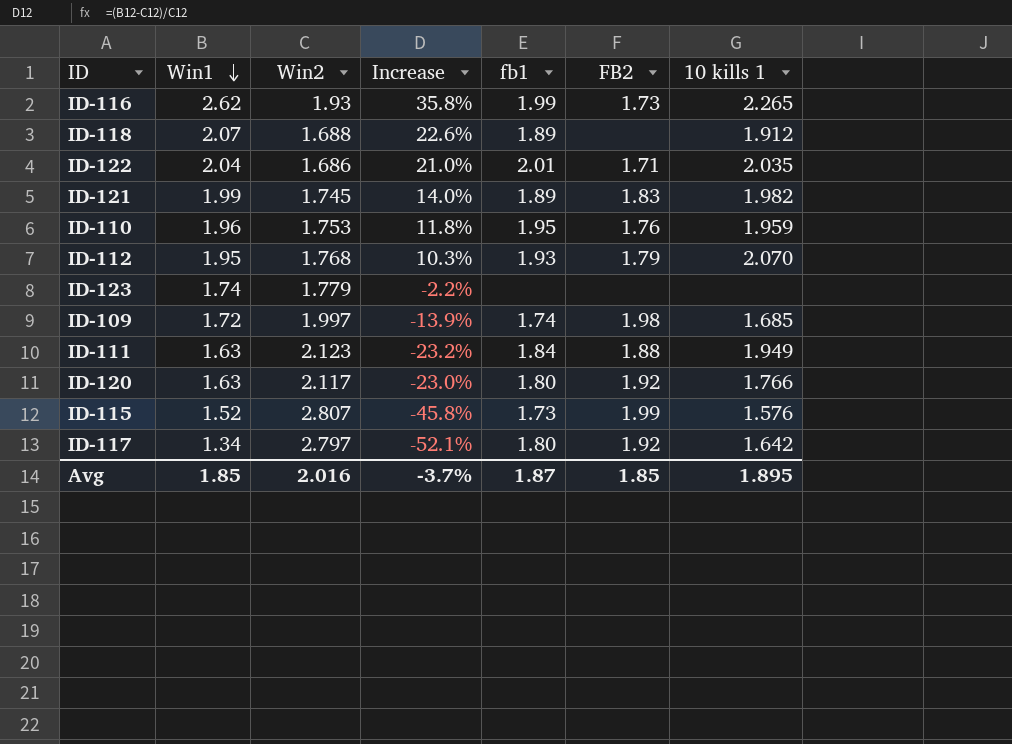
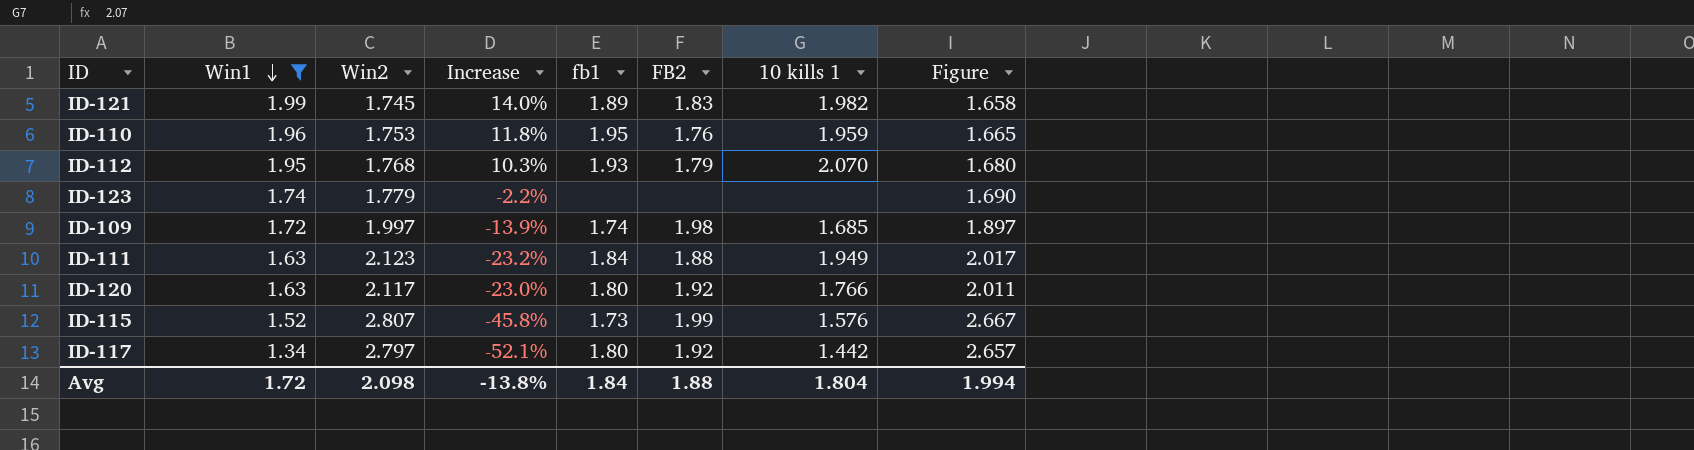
filter: none -> Win1 <= 1.99
column Figure | formula: none -> [Win2] * 0.95
ID-117 | 10 kills 1: 1.642 -> 1.442
Avg | Win1: 1.85 -> 1.72
Avg | Win2: 2.016 -> 2.098
Avg | Increase: -3.7% -> -13.8%
Avg | fb1: 1.87 -> 1.84
Avg | FB2: 1.85 -> 1.88
Avg | 10 kills 1: 1.895 -> 1.804

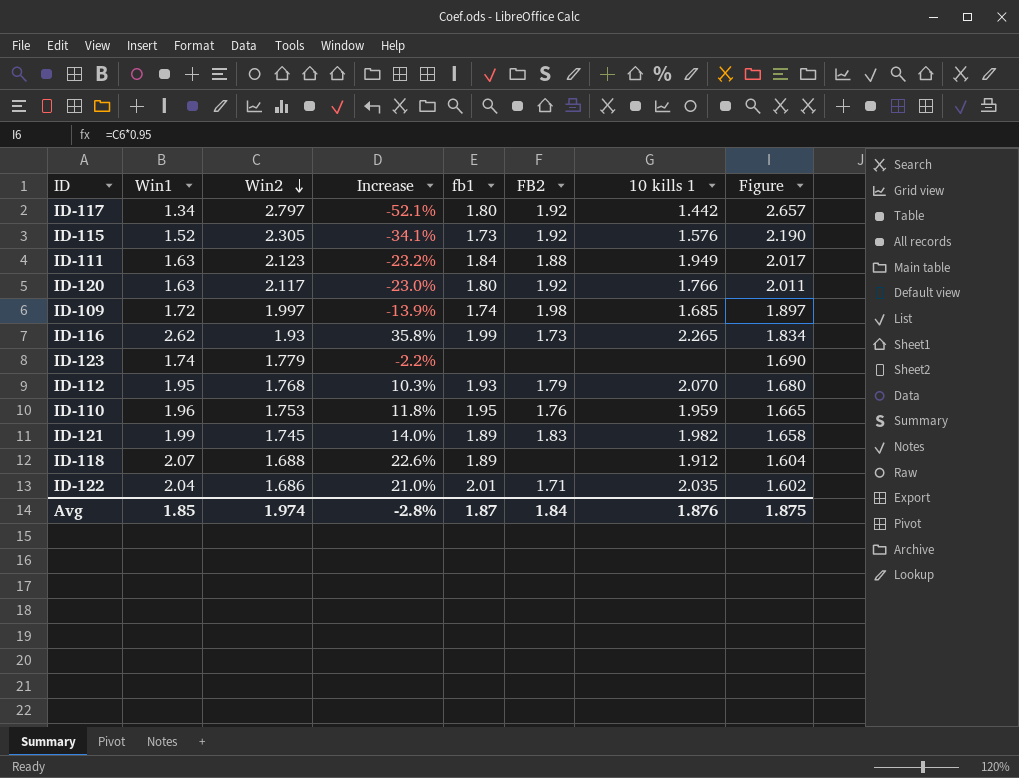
filter: Win1 <= 1.99 -> none
row order: Win1 descending -> Win2 descending
ID-115 | Win2: 2.807 -> 2.305
ID-115 | Increase: -45.8% -> -34.1%
ID-115 | FB2: 1.99 -> 1.92
ID-115 | Figure: 2.667 -> 2.190
Avg | Win1: 1.72 -> 1.85
Avg | Win2: 2.098 -> 1.974
Avg | Increase: -13.8% -> -2.8%
Avg | fb1: 1.84 -> 1.87
Avg | FB2: 1.88 -> 1.84
Avg | 10 kills 1: 1.804 -> 1.876
Avg | Figure: 1.994 -> 1.875

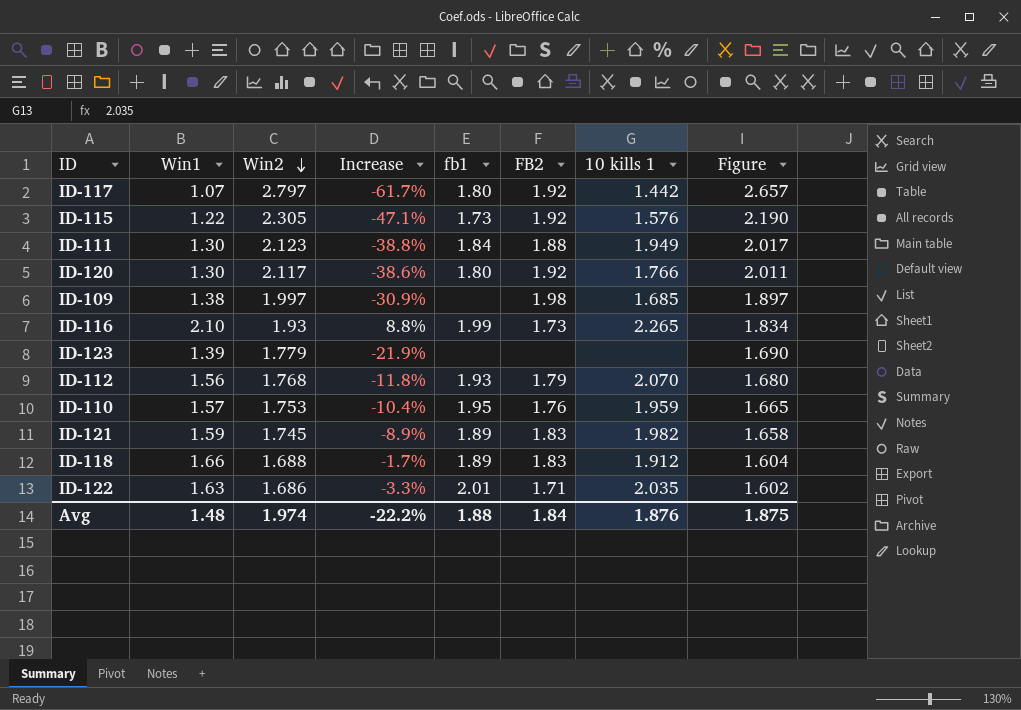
ID-117 | Win1: 1.34 -> 1.07
ID-117 | Increase: -52.1% -> -61.7%
ID-115 | Win1: 1.52 -> 1.22
ID-115 | Increase: -34.1% -> -47.1%
ID-111 | Win1: 1.63 -> 1.30
ID-111 | Increase: -23.2% -> -38.8%
ID-120 | Win1: 1.63 -> 1.30
ID-120 | Increase: -23.0% -> -38.6%
ID-109 | Win1: 1.72 -> 1.38
ID-109 | Increase: -13.9% -> -30.9%
ID-109 | fb1: 1.74 -> none
ID-116 | Win1: 2.62 -> 2.10
ID-116 | Increase: 35.8% -> 8.8%
ID-123 | Win1: 1.74 -> 1.39
ID-123 | Increase: -2.2% -> -21.9%
ID-112 | Win1: 1.95 -> 1.56
ID-112 | Increase: 10.3% -> -11.8%
ID-110 | Win1: 1.96 -> 1.57
ID-110 | Increase: 11.8% -> -10.4%
ID-121 | Win1: 1.99 -> 1.59
ID-121 | Increase: 14.0% -> -8.9%
ID-118 | Win1: 2.07 -> 1.66
ID-118 | Increase: 22.6% -> -1.7%
ID-118 | FB2: none -> 1.83
ID-122 | Win1: 2.04 -> 1.63
ID-122 | Increase: 21.0% -> -3.3%
Avg | Win1: 1.85 -> 1.48
Avg | Increase: -2.8% -> -22.2%
Avg | fb1: 1.87 -> 1.88

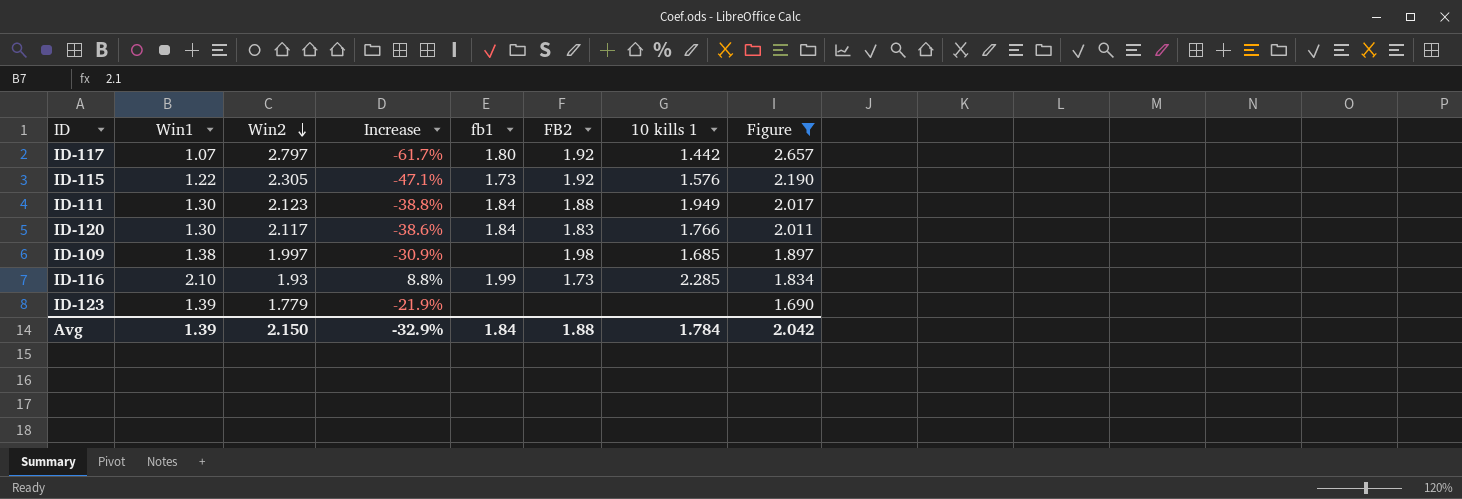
filter: none -> Figure >= 1.690
ID-120 | fb1: 1.80 -> 1.84
ID-120 | FB2: 1.92 -> 1.83
ID-116 | 10 kills 1: 2.265 -> 2.285
Avg | Win1: 1.48 -> 1.39
Avg | Win2: 1.974 -> 2.150
Avg | Increase: -22.2% -> -32.9%
Avg | fb1: 1.88 -> 1.84
Avg | FB2: 1.84 -> 1.88
Avg | 10 kills 1: 1.876 -> 1.784
Avg | Figure: 1.875 -> 2.042

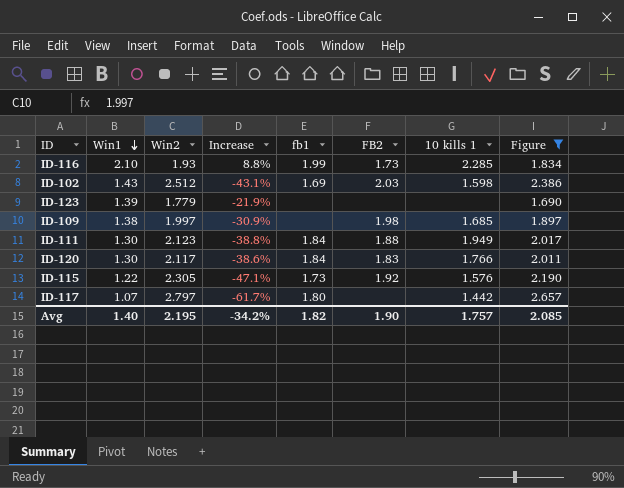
row order: Win2 descending -> Win1 descending
row ID-102: none -> 1.43 | 2.512 | -43.1% | 1.69 | 2.03 | 1.598 | 2.386
ID-117 | FB2: 1.92 -> none
Avg | Win1: 1.39 -> 1.40
Avg | Win2: 2.150 -> 2.195
Avg | Increase: -32.9% -> -34.2%
Avg | fb1: 1.84 -> 1.82
Avg | FB2: 1.88 -> 1.90
Avg | 10 kills 1: 1.784 -> 1.757
Avg | Figure: 2.042 -> 2.085

